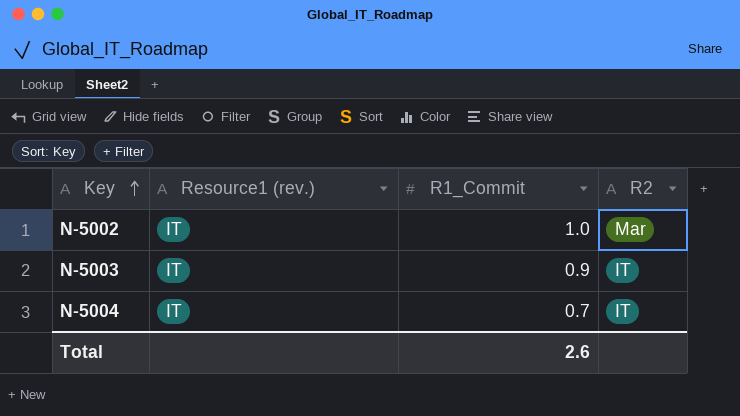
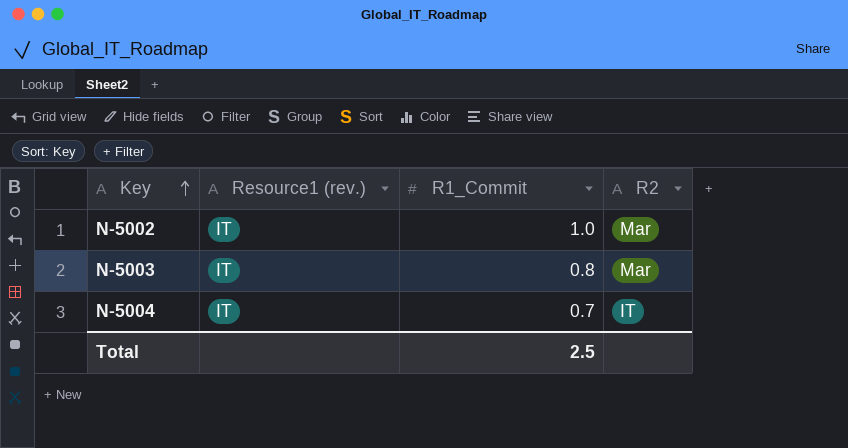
N-5003 | R1_Commit: 0.9 -> 0.8
N-5003 | R2: IT -> Mar
Total | R1_Commit: 2.6 -> 2.5

